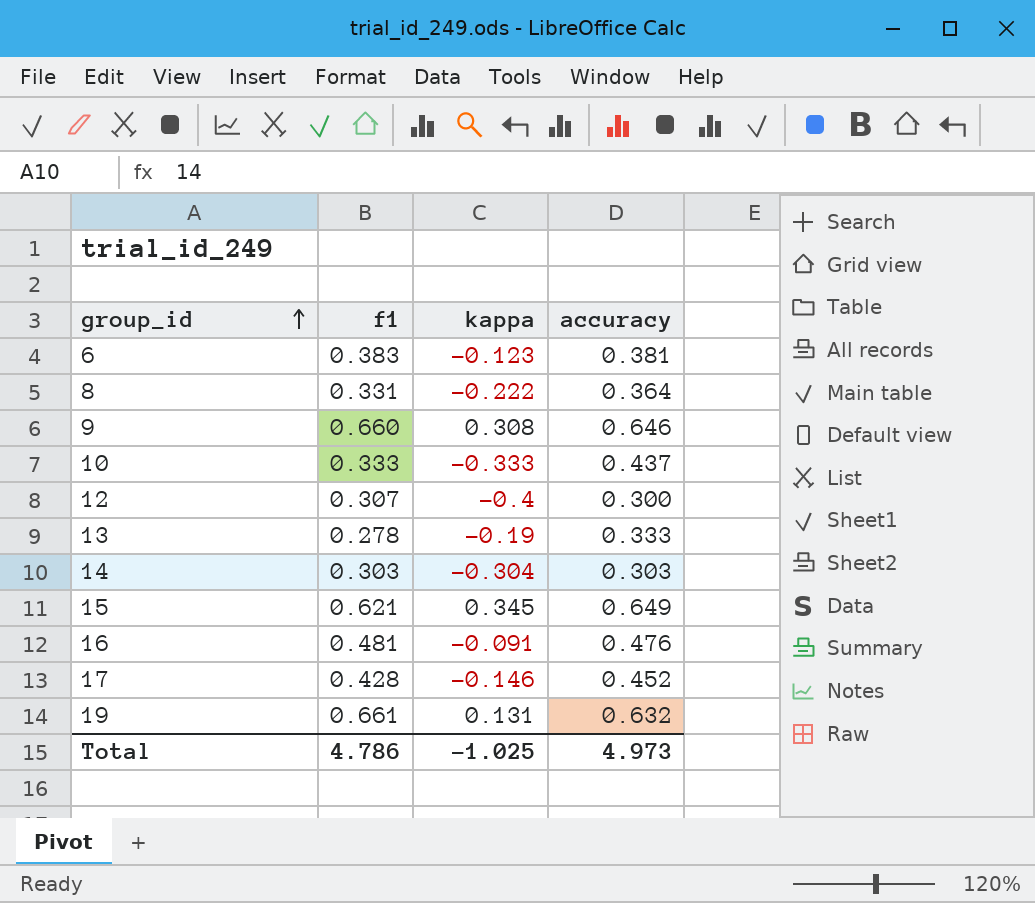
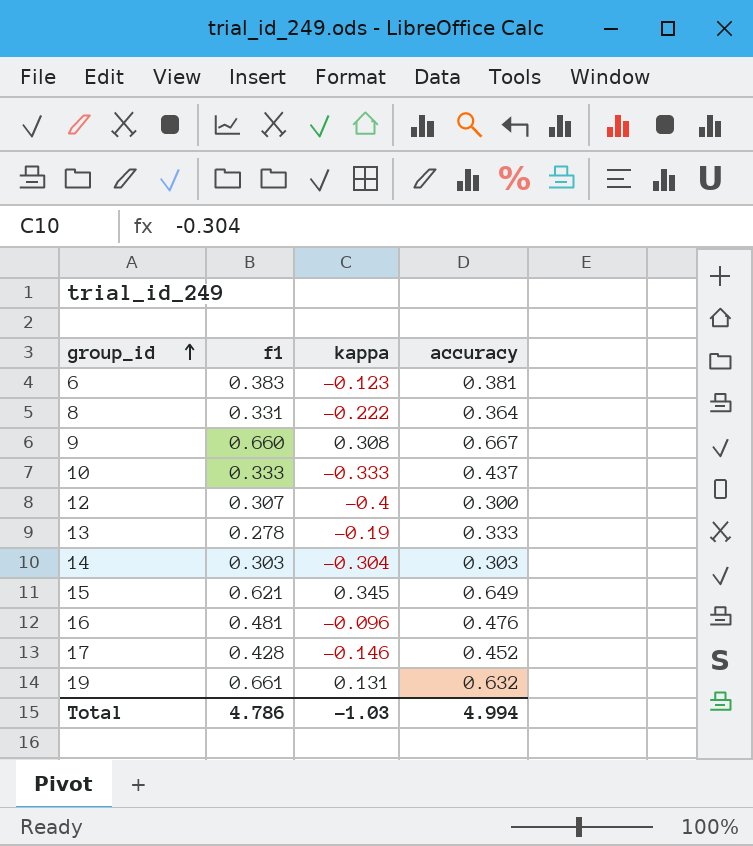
9 | accuracy: 0.646 -> 0.667
16 | kappa: -0.091 -> -0.096
Total | kappa: -1.025 -> -1.03
Total | accuracy: 4.973 -> 4.994

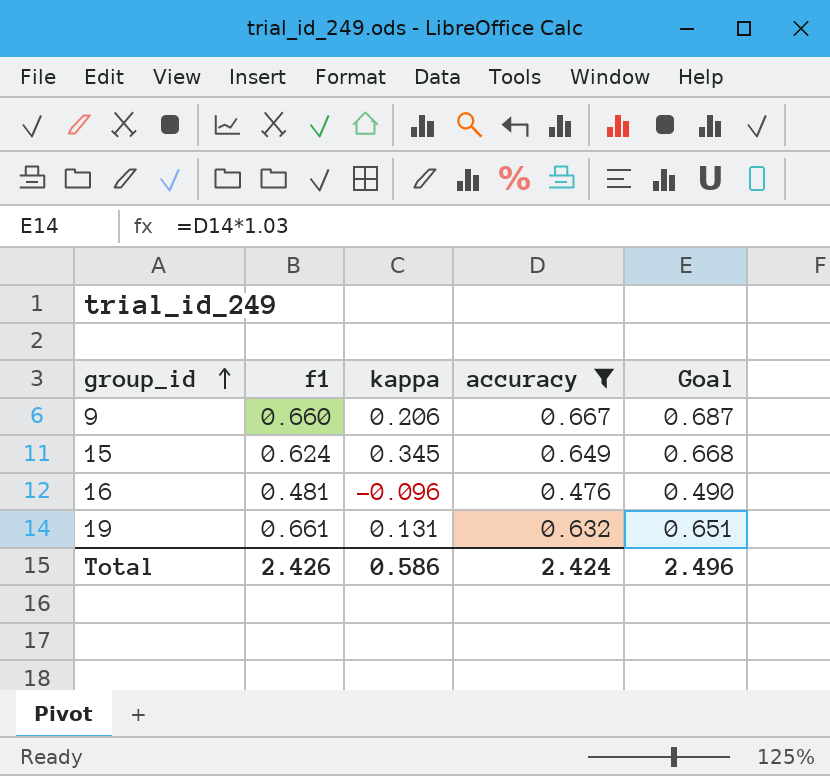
filter: none -> accuracy >= 0.476
column Goal | formula: none -> [accuracy] * 1.03
9 | kappa: 0.308 -> 0.206
15 | f1: 0.621 -> 0.624
Total | f1: 4.786 -> 2.426
Total | kappa: -1.03 -> 0.586
Total | accuracy: 4.994 -> 2.424

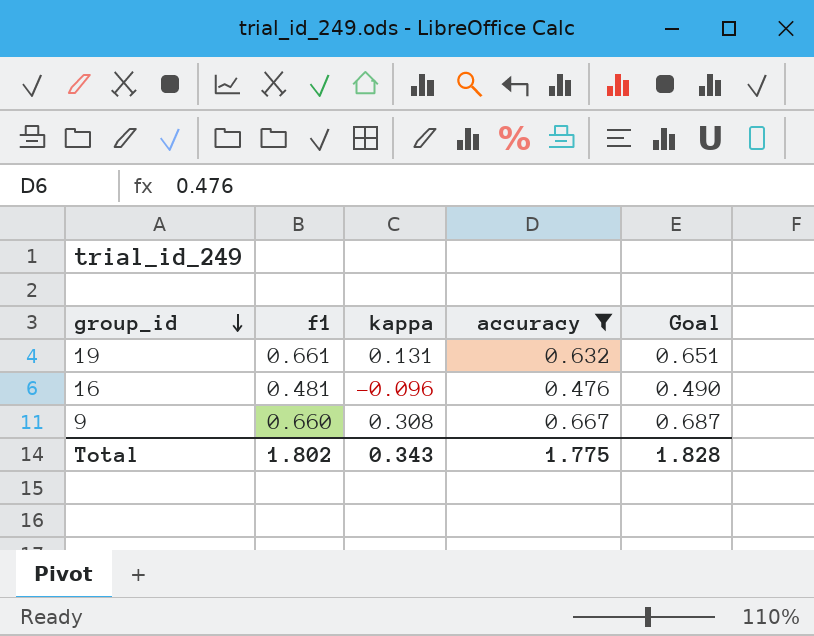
row order: group_id ascending -> group_id descending
row 15: 0.624 | 0.345 | 0.649 | 0.668 -> none
9 | kappa: 0.206 -> 0.308
Total | f1: 2.426 -> 1.802
Total | kappa: 0.586 -> 0.343
Total | accuracy: 2.424 -> 1.775
Total | Goal: 2.496 -> 1.828

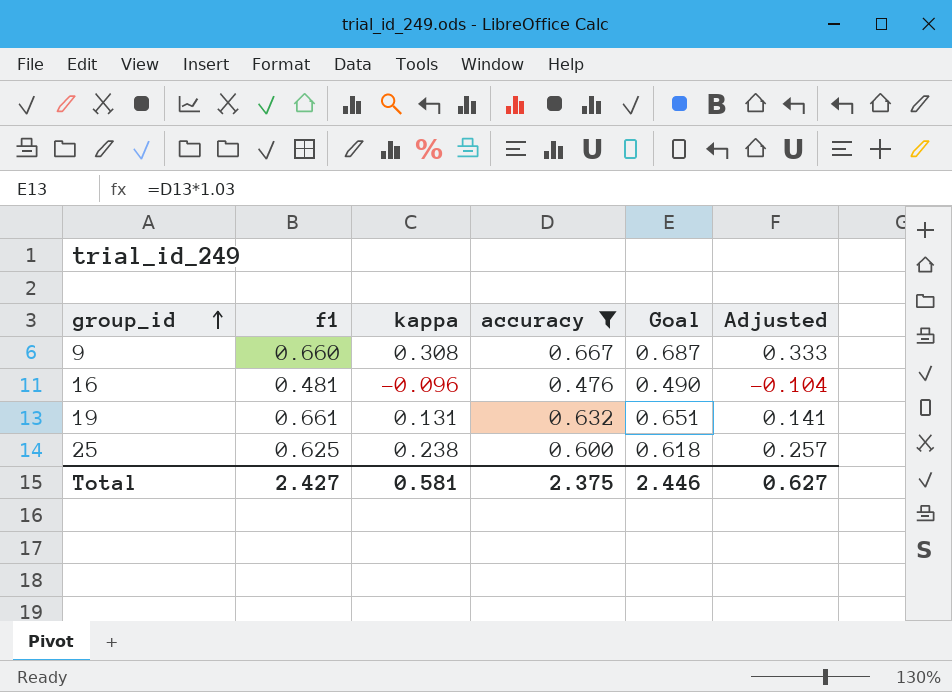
row order: group_id descending -> group_id ascending
column Adjusted | formula: none -> [kappa] * 1.08
row 25: none -> 0.625 | 0.238 | 0.600 | 0.618 | 0.257
Total | f1: 1.802 -> 2.427
Total | kappa: 0.343 -> 0.581
Total | accuracy: 1.775 -> 2.375
Total | Goal: 1.828 -> 2.446

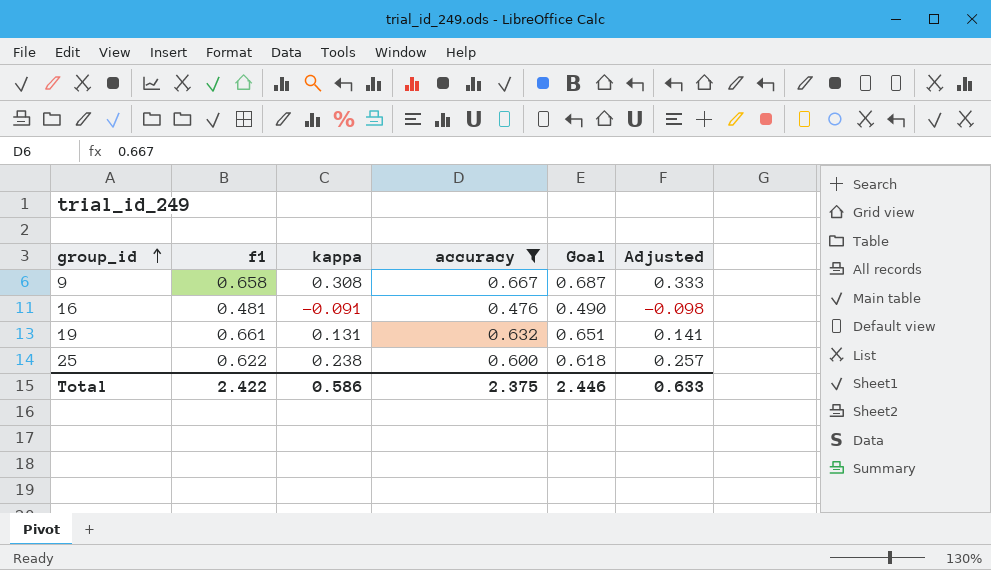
9 | f1: 0.660 -> 0.658
16 | kappa: -0.096 -> -0.091
16 | Adjusted: -0.104 -> -0.098
25 | f1: 0.625 -> 0.622
Total | f1: 2.427 -> 2.422
Total | kappa: 0.581 -> 0.586
Total | Adjusted: 0.627 -> 0.633

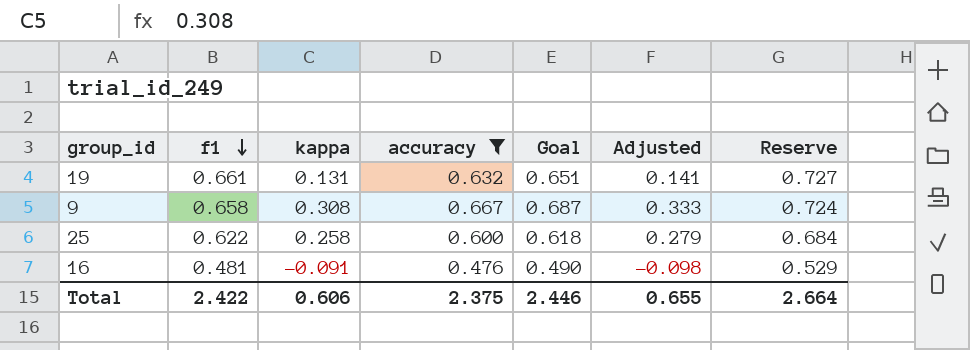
row order: group_id ascending -> f1 descending
column Reserve | formula: none -> [f1] * 1.1
25 | kappa: 0.238 -> 0.258
25 | Adjusted: 0.257 -> 0.279
Total | kappa: 0.586 -> 0.606
Total | Adjusted: 0.633 -> 0.655

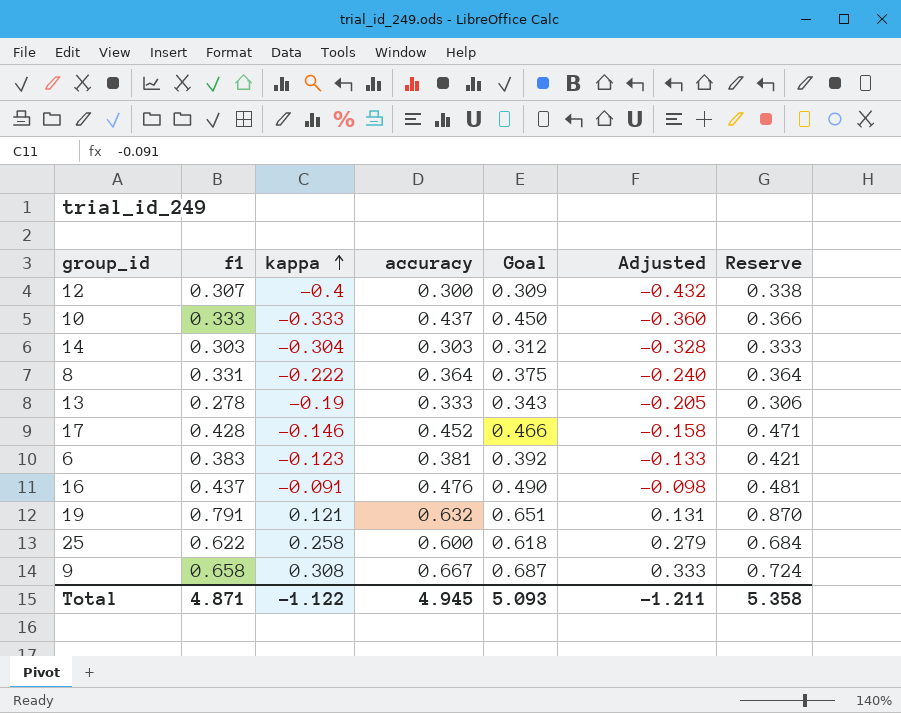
filter: accuracy >= 0.476 -> none
row order: f1 descending -> kappa ascending
16 | f1: 0.481 -> 0.437
16 | Reserve: 0.529 -> 0.481
19 | f1: 0.661 -> 0.791
19 | kappa: 0.131 -> 0.121
19 | Adjusted: 0.141 -> 0.131
19 | Reserve: 0.727 -> 0.870
Total | f1: 2.422 -> 4.871
Total | kappa: 0.606 -> -1.122
Total | accuracy: 2.375 -> 4.945
Total | Goal: 2.446 -> 5.093
Total | Adjusted: 0.655 -> -1.211
Total | Reserve: 2.664 -> 5.358

